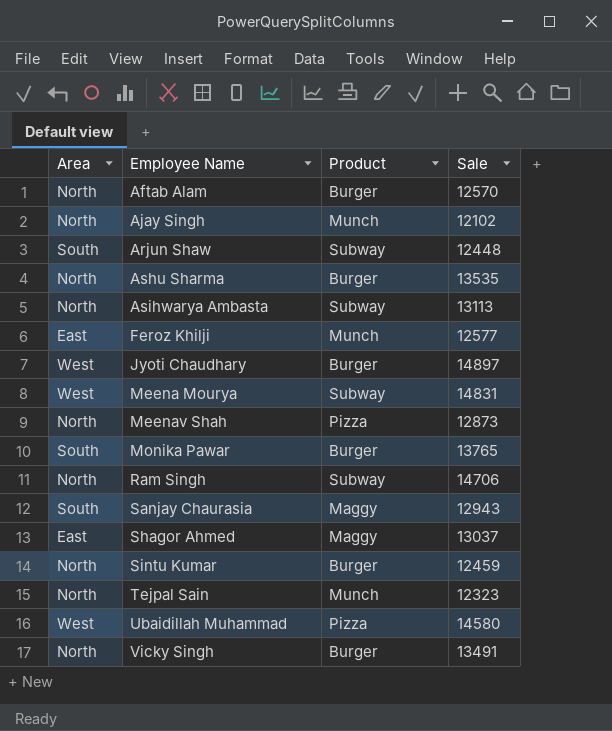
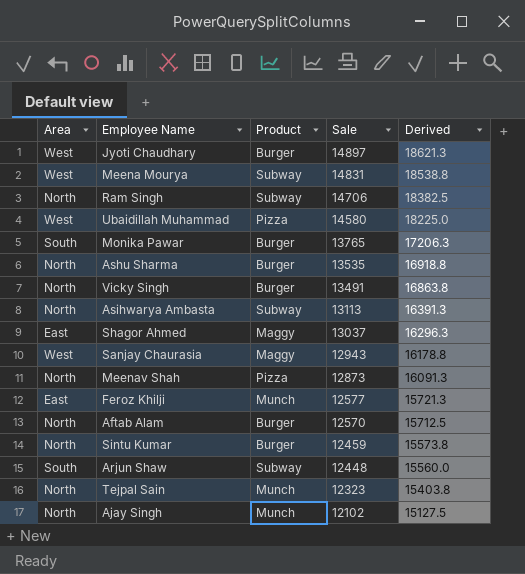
row order: Employee Name ascending -> Sale descending
column Derived | formula: none -> [Sale] * 1.25
Sanjay Chaurasia | Area: South -> West

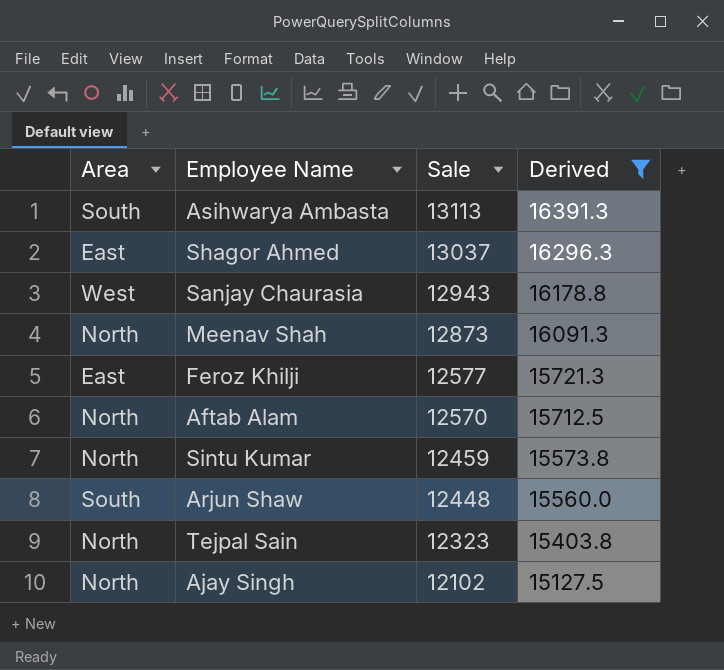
filter: none -> Derived <= 16391.3
column Product | position: 3 -> none
Asihwarya Ambasta | Area: North -> South

